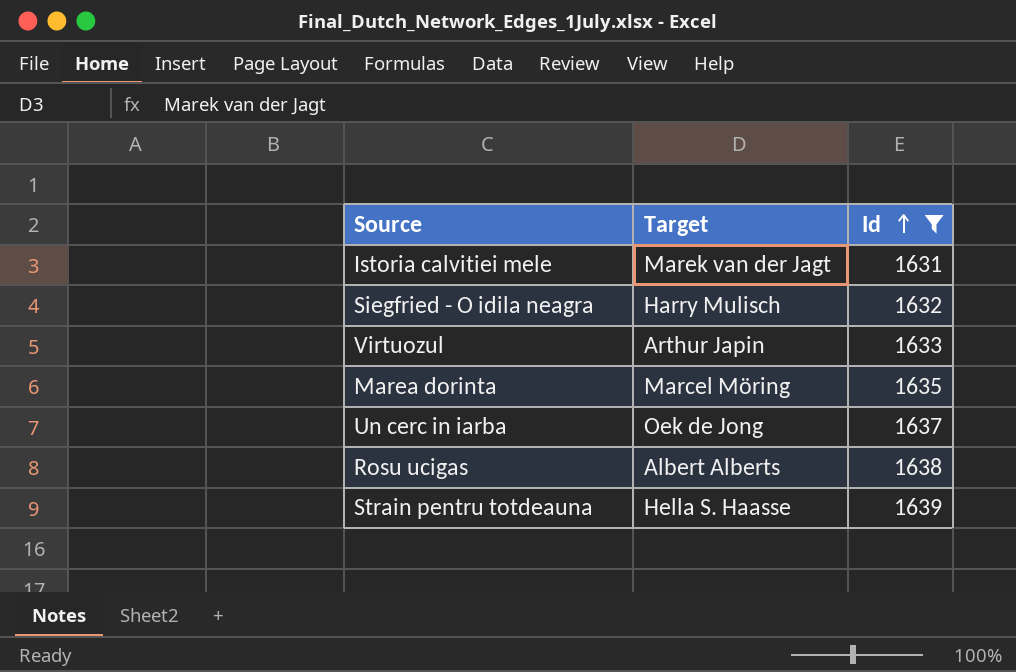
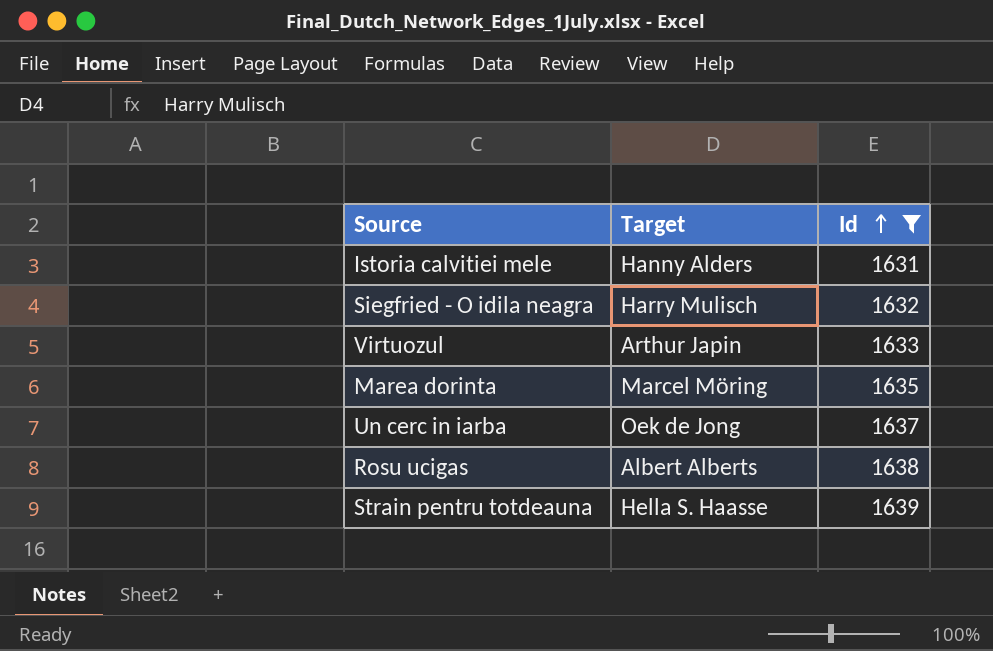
Istoria calvitiei mele | Target: Marek van der Jagt -> Hanny Alders

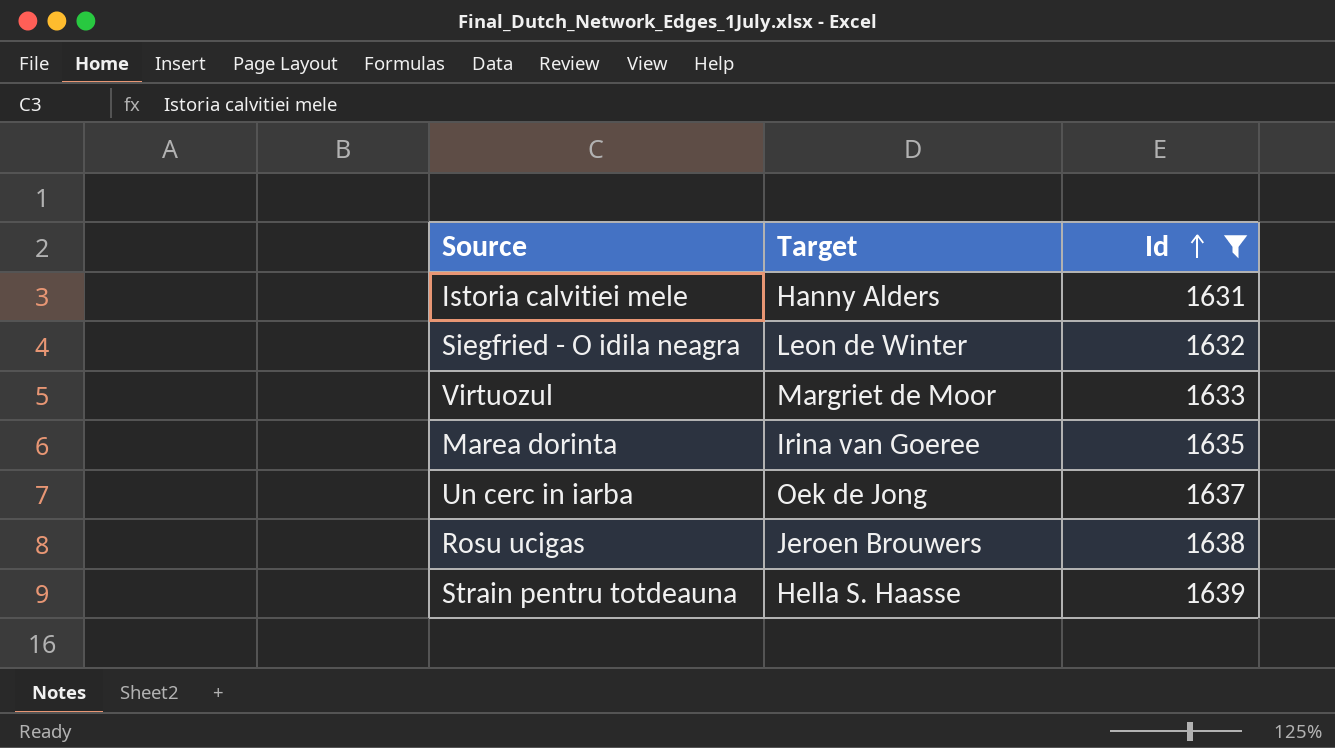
Siegfried - O idila neagra | Target: Harry Mulisch -> Leon de Winter
Virtuozul | Target: Arthur Japin -> Margriet de Moor
Marea dorinta | Target: Marcel Möring -> Irina van Goeree
Rosu ucigas | Target: Albert Alberts -> Jeroen Brouwers

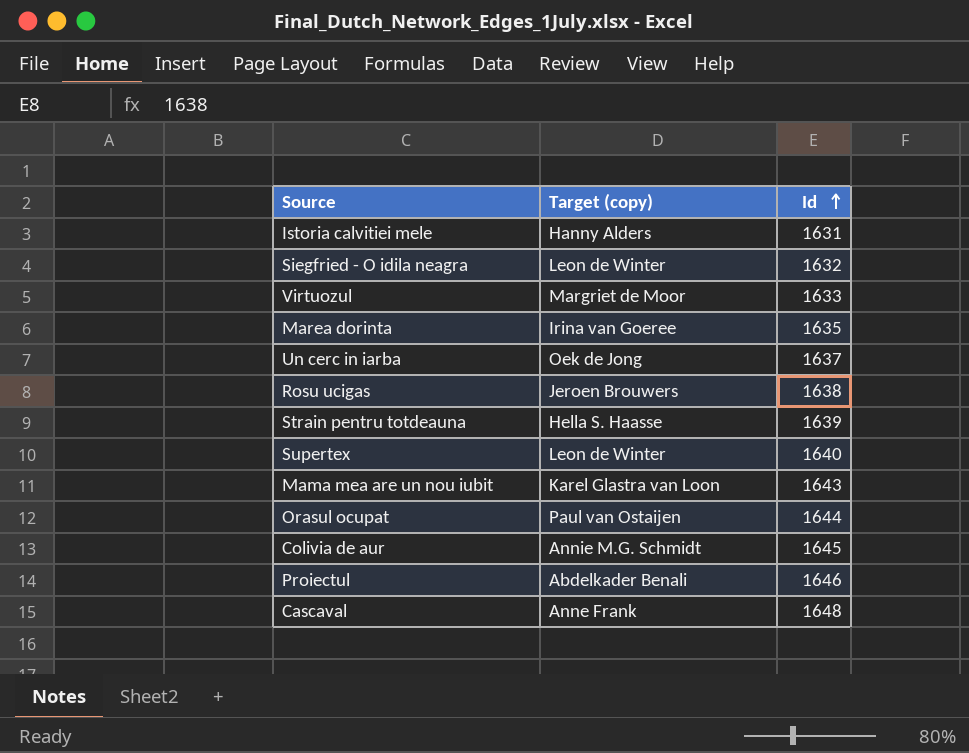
filter: Id <= 1639 -> none
column name: Target -> Target (copy)

